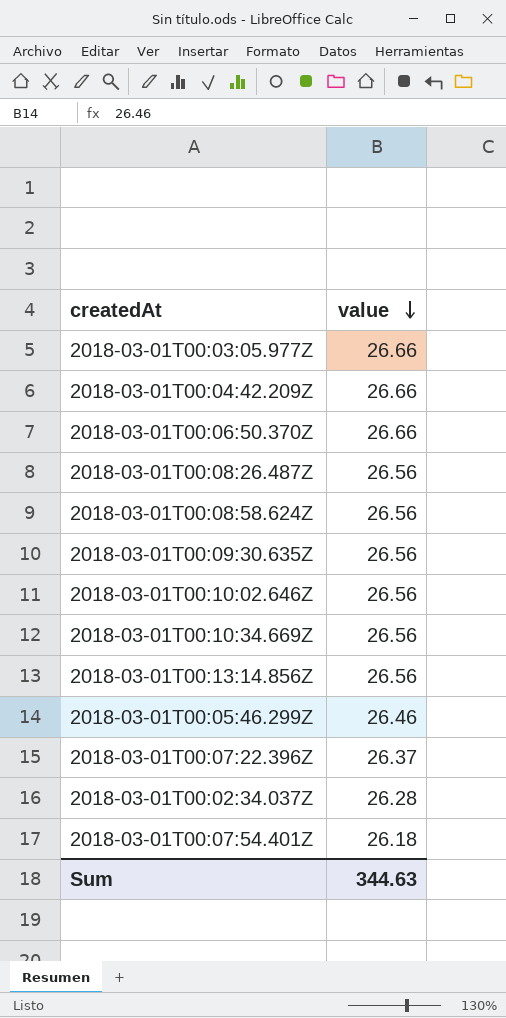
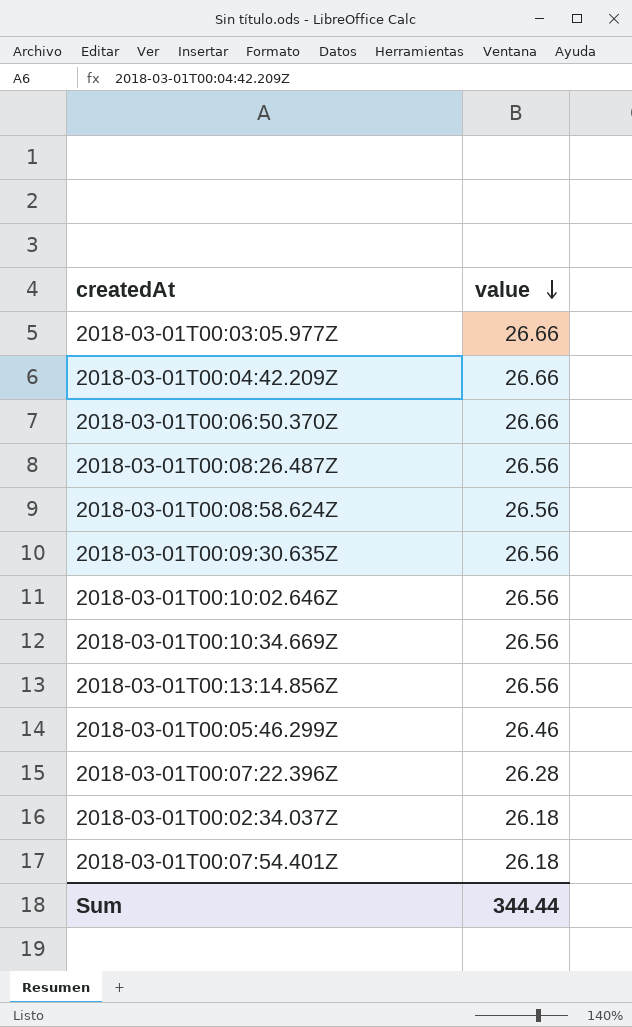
2018-03-01T00:07:22.396Z | value: 26.37 -> 26.28
2018-03-01T00:02:34.037Z | value: 26.28 -> 26.18
Sum | value: 344.63 -> 344.44

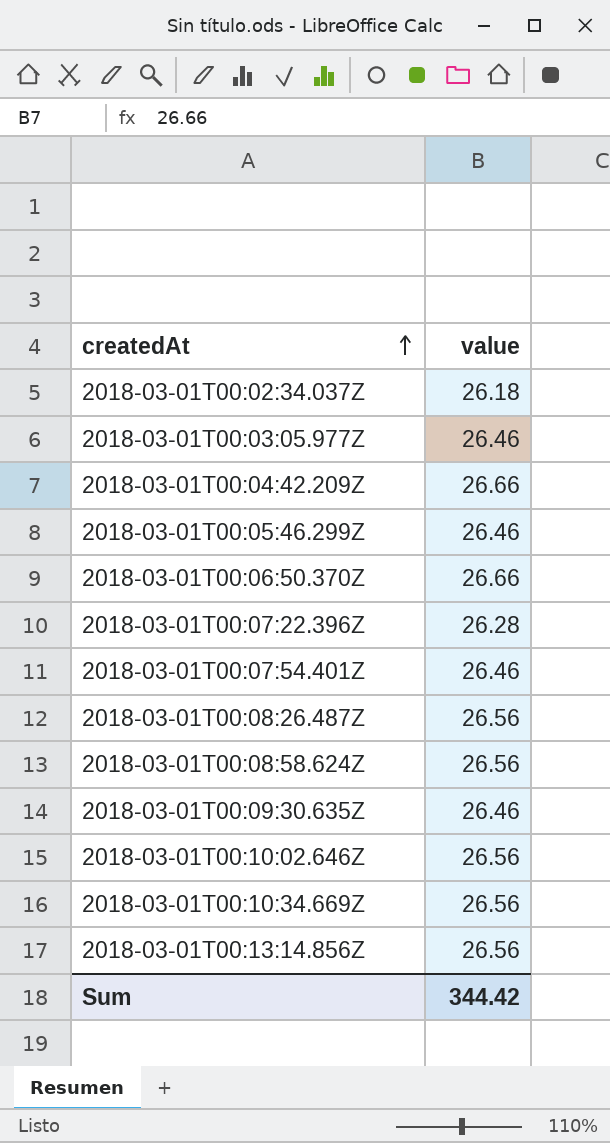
row order: value descending -> createdAt ascending
2018-03-01T00:03:05.977Z | value: 26.66 -> 26.46
2018-03-01T00:07:54.401Z | value: 26.18 -> 26.46
2018-03-01T00:09:30.635Z | value: 26.56 -> 26.46
Sum | value: 344.44 -> 344.42

